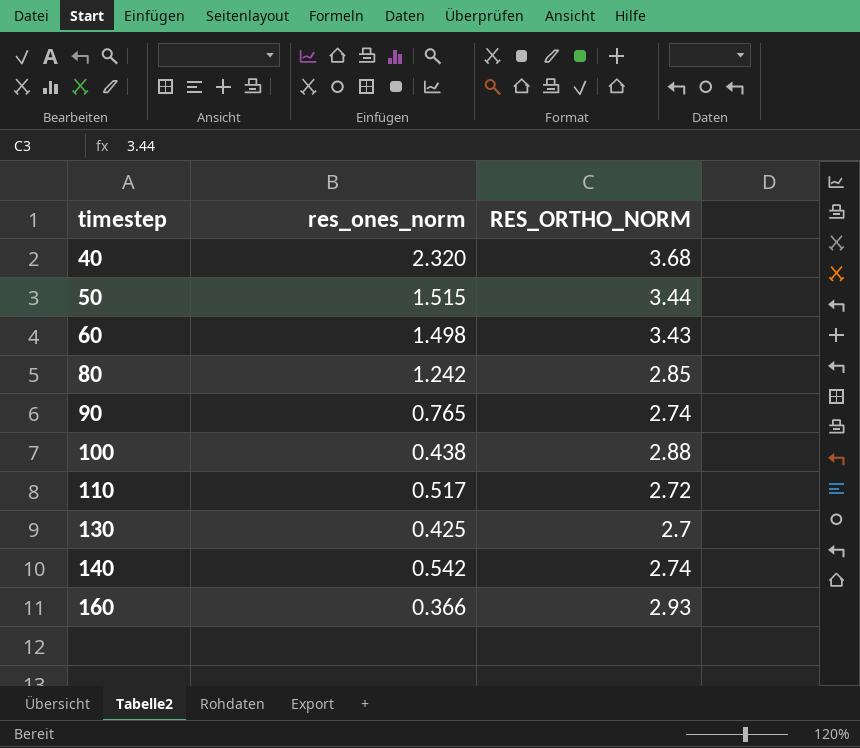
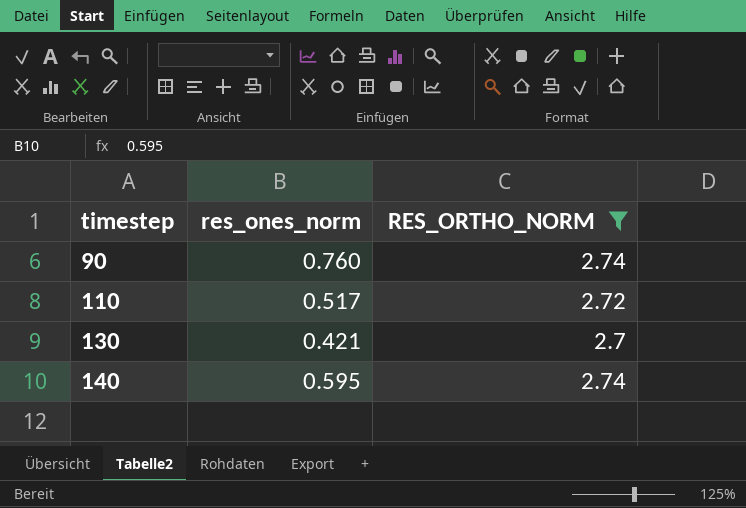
filter: none -> RES_ORTHO_NORM <= 2.74
90 | res_ones_norm: 0.765 -> 0.760
130 | res_ones_norm: 0.425 -> 0.421
140 | res_ones_norm: 0.542 -> 0.595

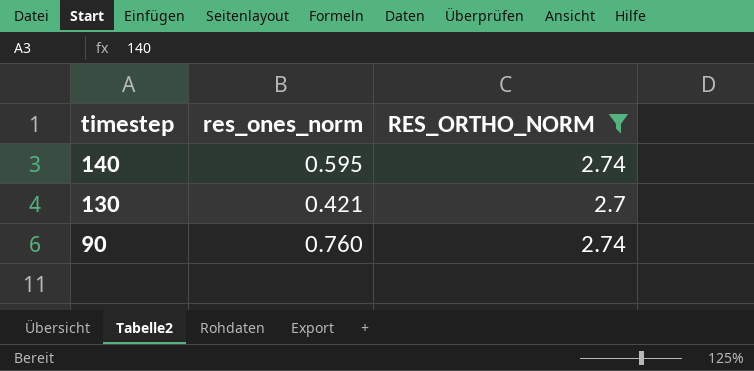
row order: timestep ascending -> timestep descending
row 110: 0.517 | 2.72 -> none

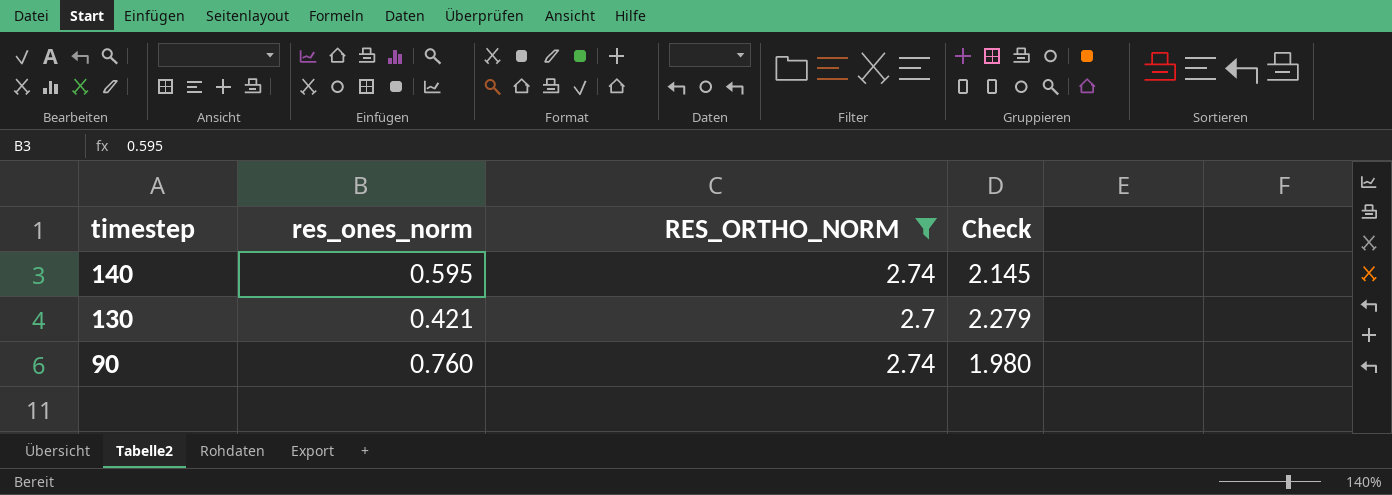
column Check | formula: none -> [RES_ORTHO_NORM] - [res_ones_norm]

